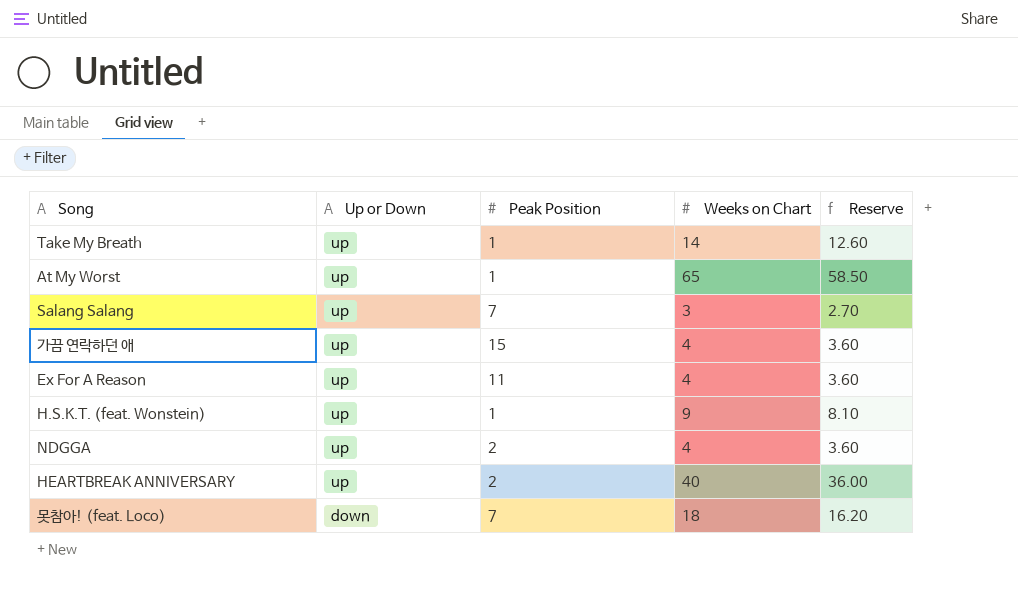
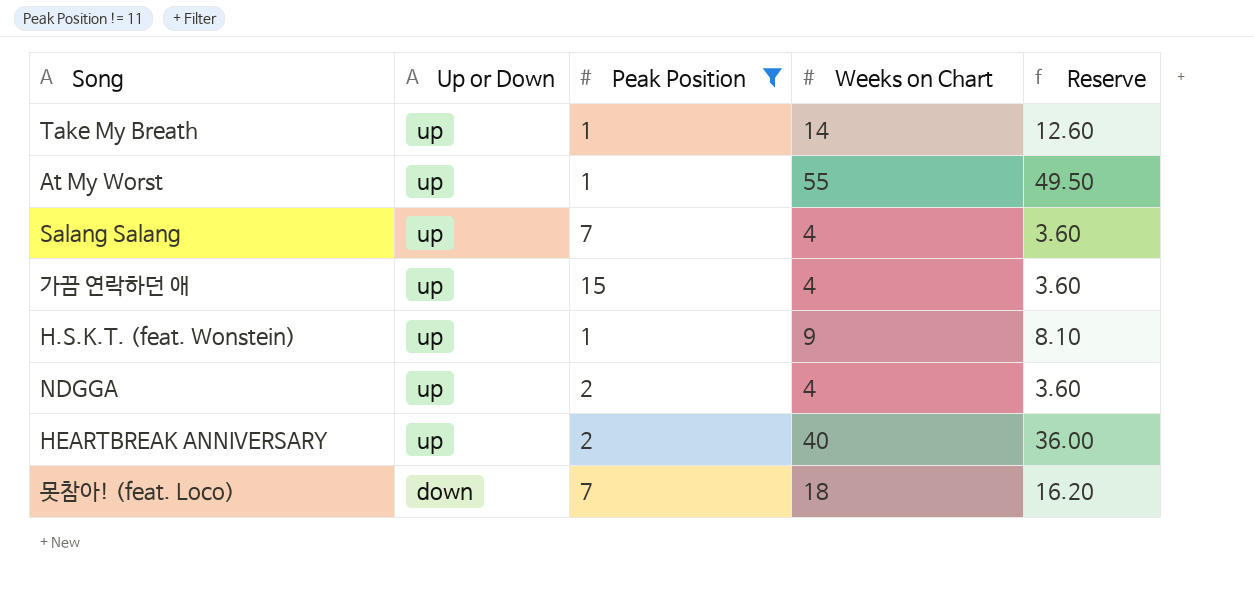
filter: none -> Peak Position != 11
At My Worst | Weeks on Chart: 65 -> 55
At My Worst | Reserve: 58.50 -> 49.50
Salang Salang | Weeks on Chart: 3 -> 4
Salang Salang | Reserve: 2.70 -> 3.60

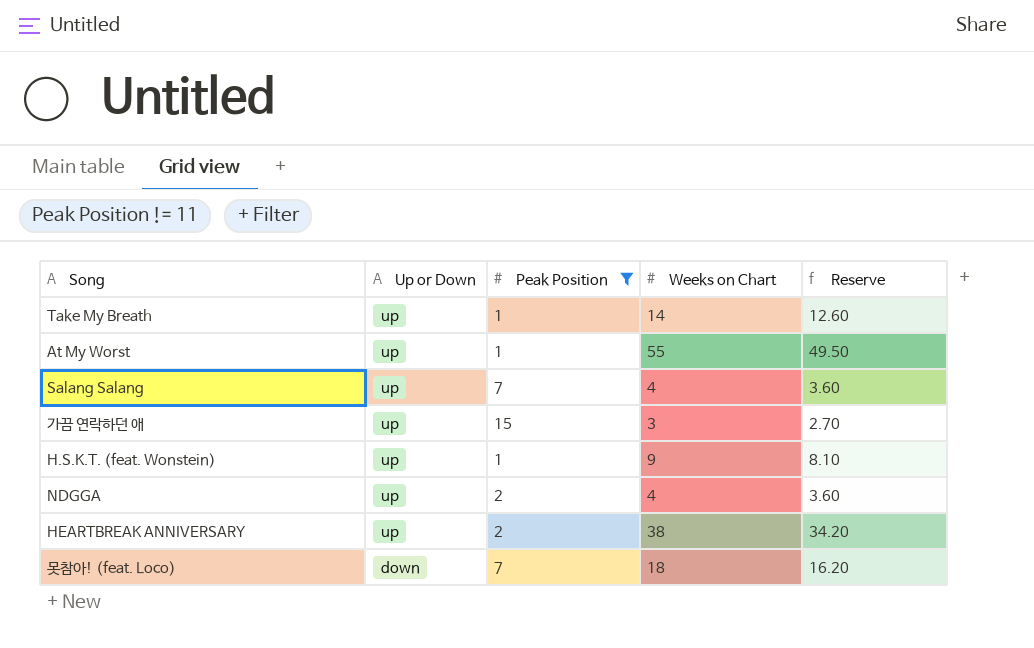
가끔 연락하던 애 | Weeks on Chart: 4 -> 3
가끔 연락하던 애 | Reserve: 3.60 -> 2.70
HEARTBREAK ANNIVERSARY | Weeks on Chart: 40 -> 38
HEARTBREAK ANNIVERSARY | Reserve: 36.00 -> 34.20

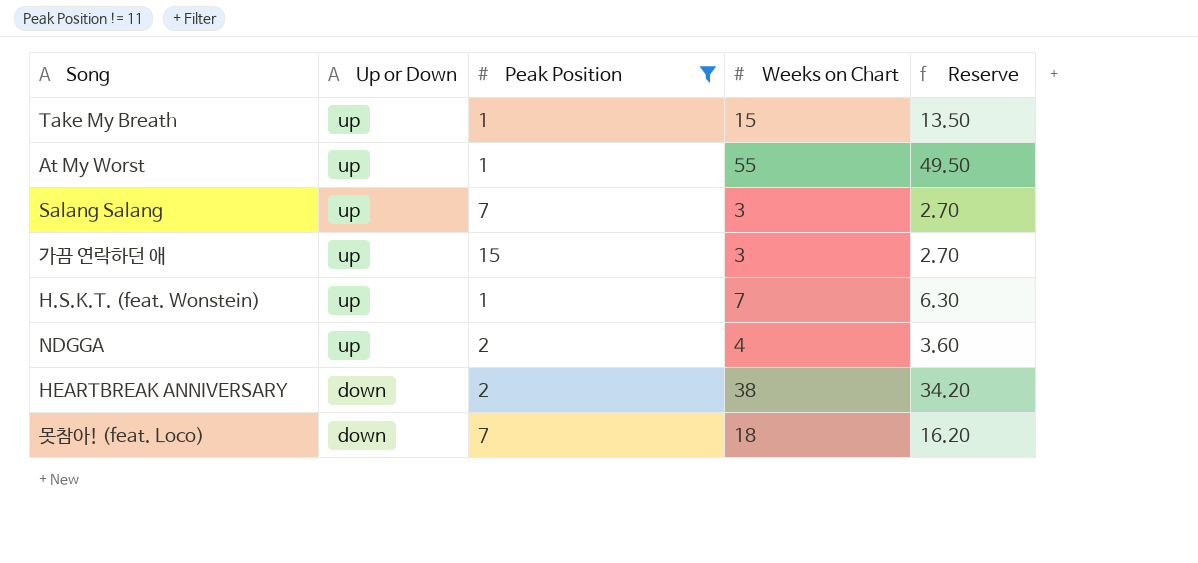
Take My Breath | Weeks on Chart: 14 -> 15
Take My Breath | Reserve: 12.60 -> 13.50
Salang Salang | Weeks on Chart: 4 -> 3
Salang Salang | Reserve: 3.60 -> 2.70
H.S.K.T. (feat. Wonstein) | Weeks on Chart: 9 -> 7
H.S.K.T. (feat. Wonstein) | Reserve: 8.10 -> 6.30
HEARTBREAK ANNIVERSARY | Up or Down: up -> down

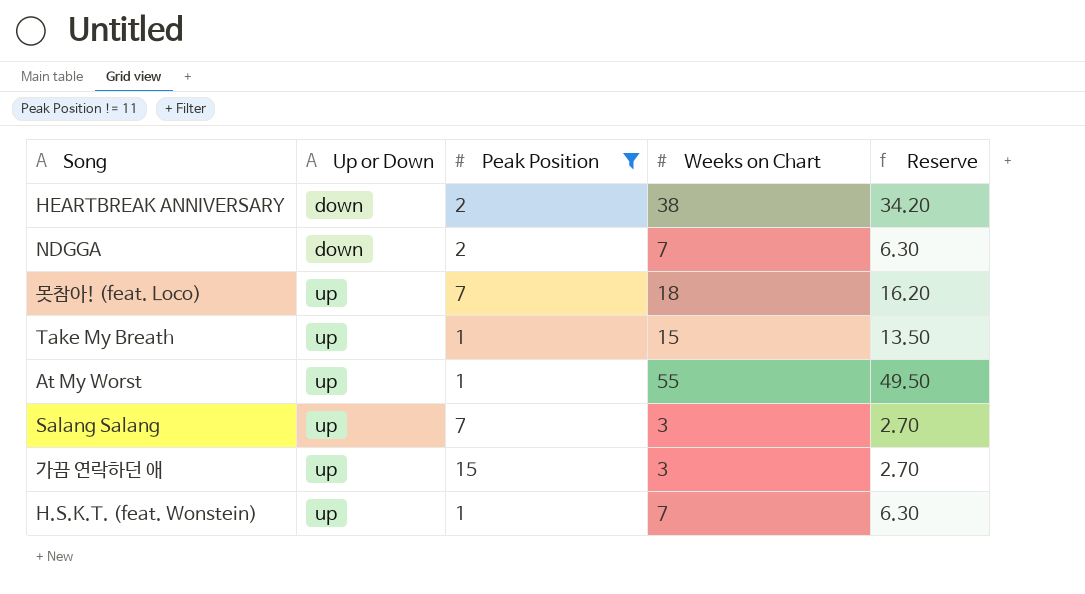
row order: Up or Down descending -> Up or Down ascending
NDGGA | Up or Down: up -> down
NDGGA | Weeks on Chart: 4 -> 7
NDGGA | Reserve: 3.60 -> 6.30
못참아! (feat. Loco) | Up or Down: down -> up

